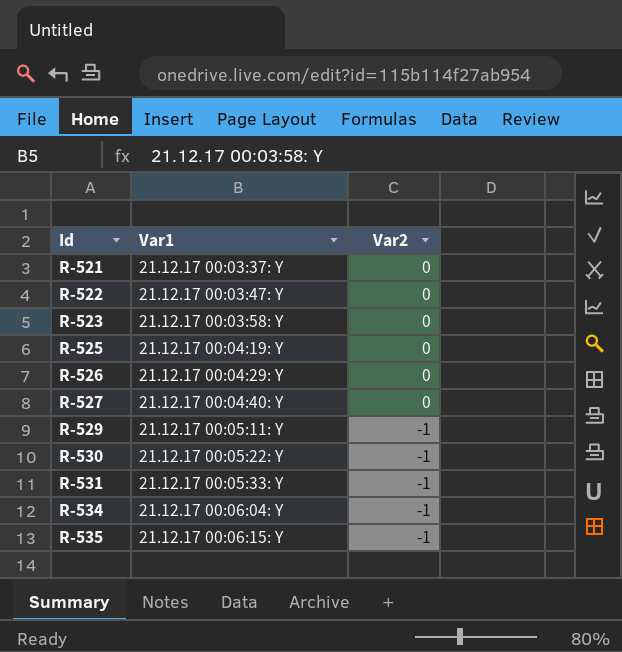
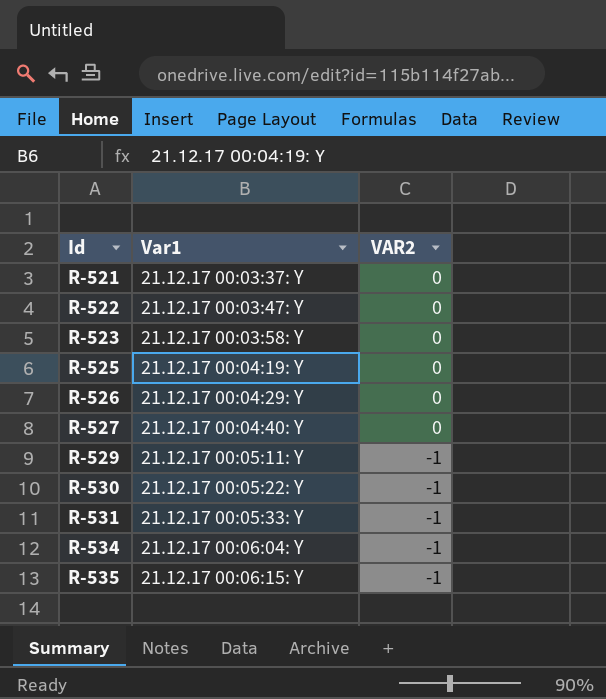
column name: Var2 -> VAR2

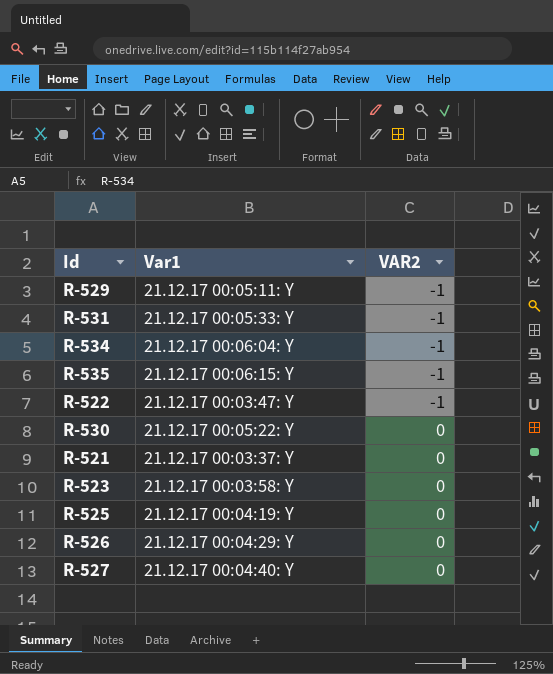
row order: Id ascending -> VAR2 ascending
R-522 | VAR2: 0 -> -1
R-530 | VAR2: -1 -> 0

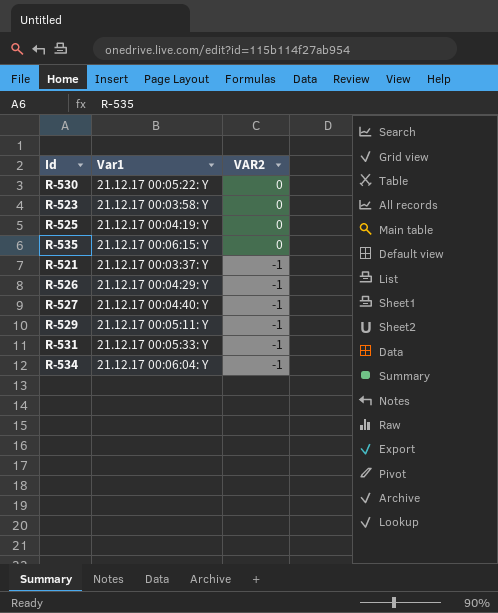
row order: VAR2 ascending -> VAR2 descending
row R-522: 21.12.17 00:03:47: Y | -1 -> none
R-535 | VAR2: -1 -> 0
R-521 | VAR2: 0 -> -1
R-526 | VAR2: 0 -> -1
R-527 | VAR2: 0 -> -1

